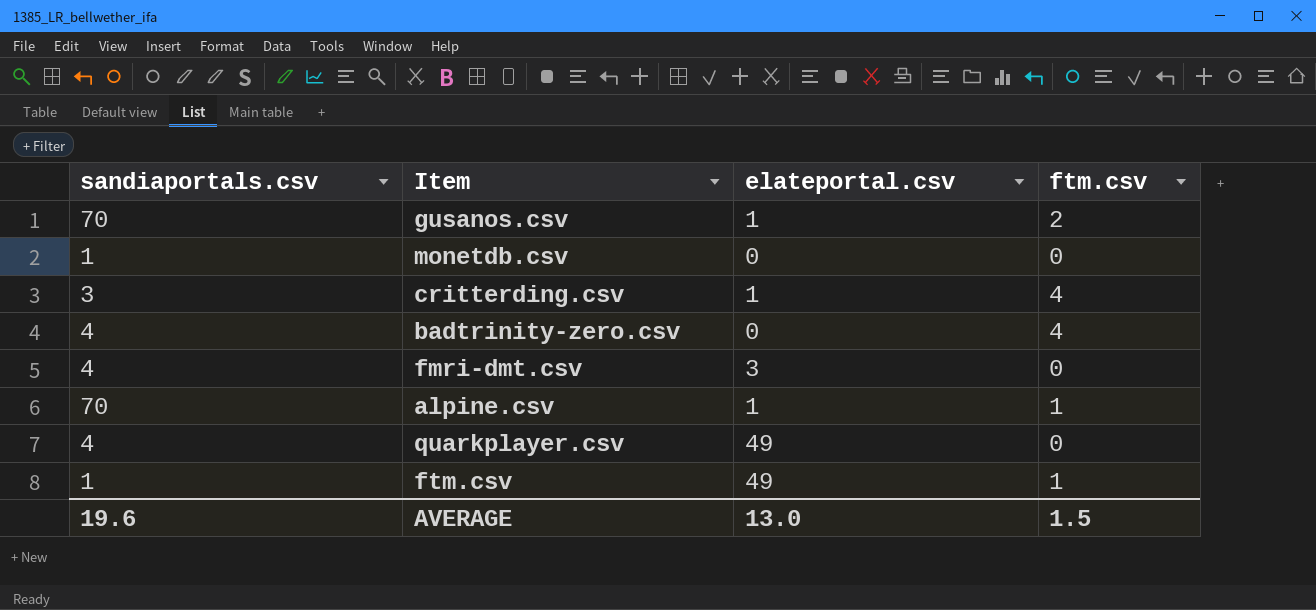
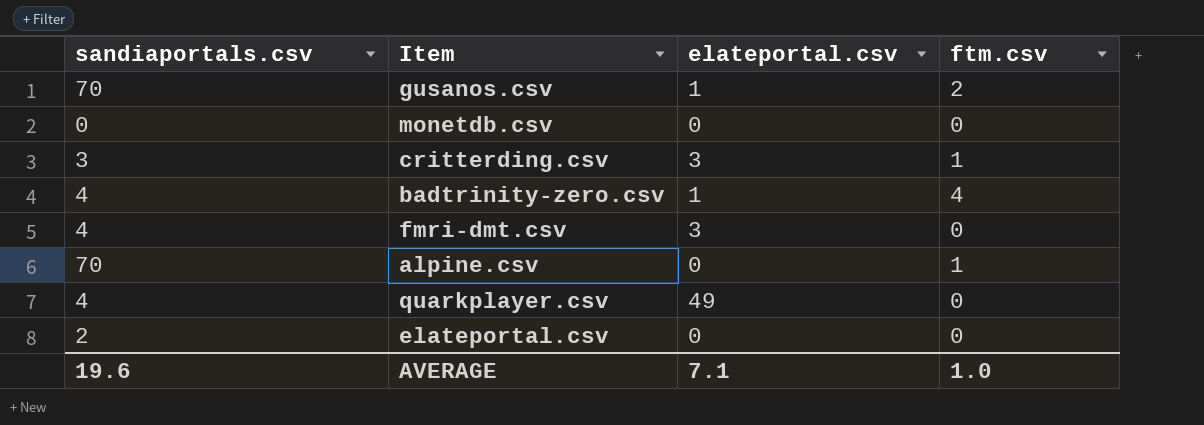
row ftm.csv: 1 | 49 | 1 -> none
monetdb.csv | sandiaportals.csv: 1 -> 0
critterding.csv | elateportal.csv: 1 -> 3
critterding.csv | ftm.csv: 4 -> 1
badtrinity-zero.csv | elateportal.csv: 0 -> 1
alpine.csv | elateportal.csv: 1 -> 0
row elateportal.csv: none -> 2 | 0 | 0
AVERAGE | elateportal.csv: 13.0 -> 7.1
AVERAGE | ftm.csv: 1.5 -> 1.0

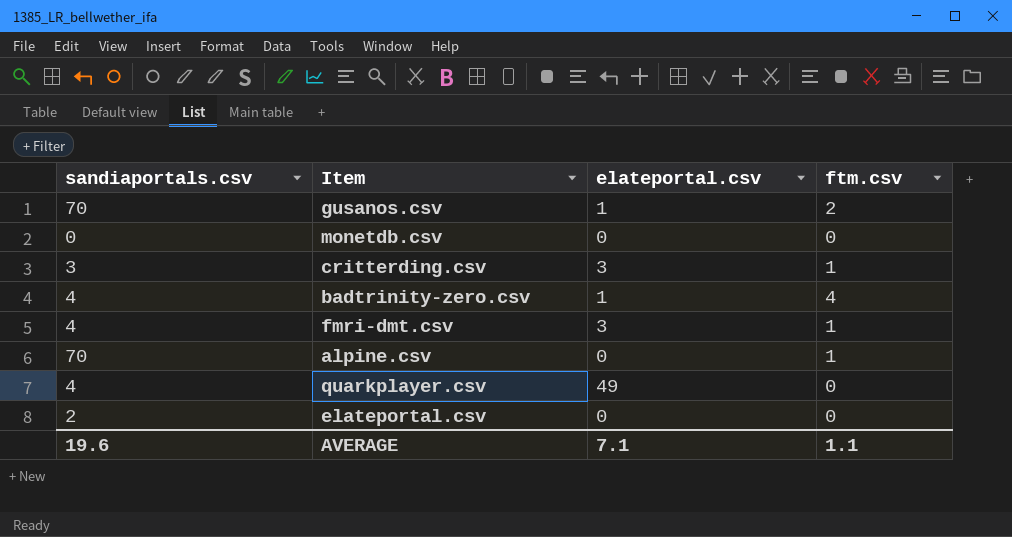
fmri-dmt.csv | ftm.csv: 0 -> 1
AVERAGE | ftm.csv: 1.0 -> 1.1

